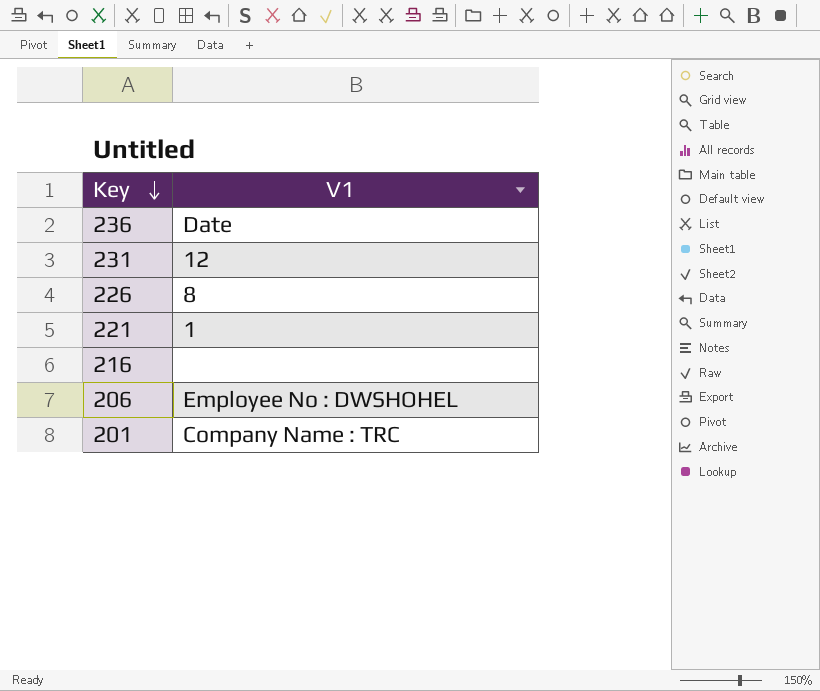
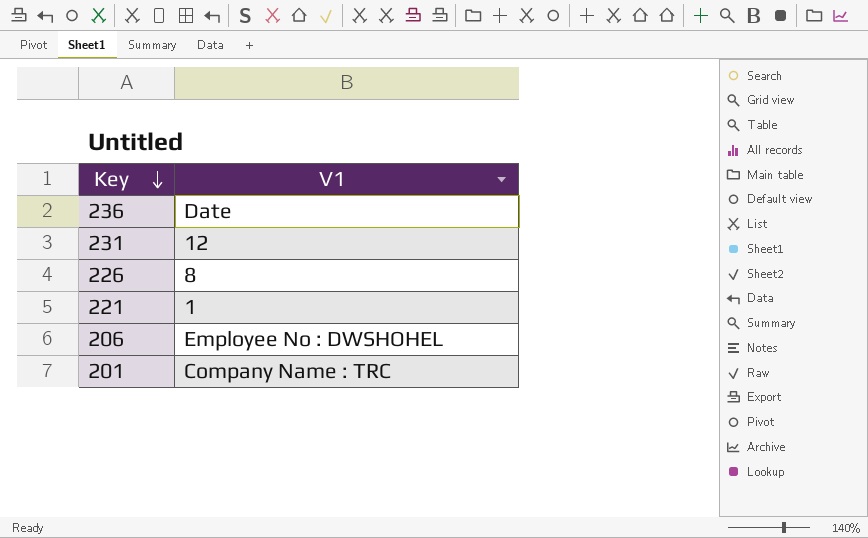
row 216: none -> none

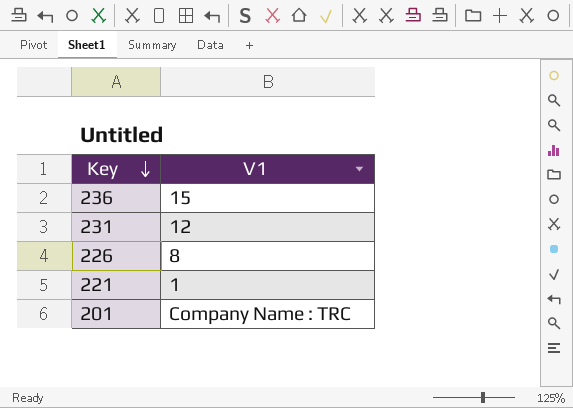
row 206: Employee No : DWSHOHEL -> none
236 | V1: Date -> 15

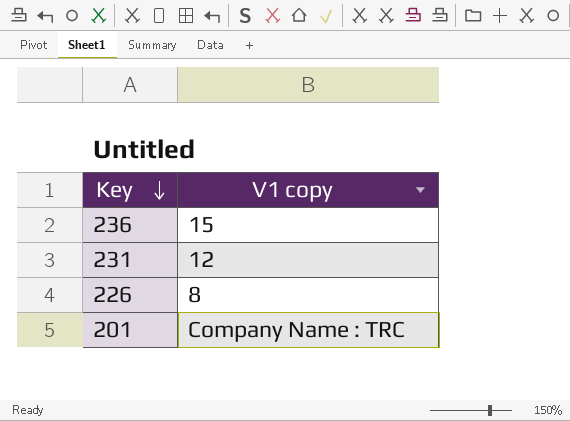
column name: V1 -> V1 copy
row 221: 1 -> none

